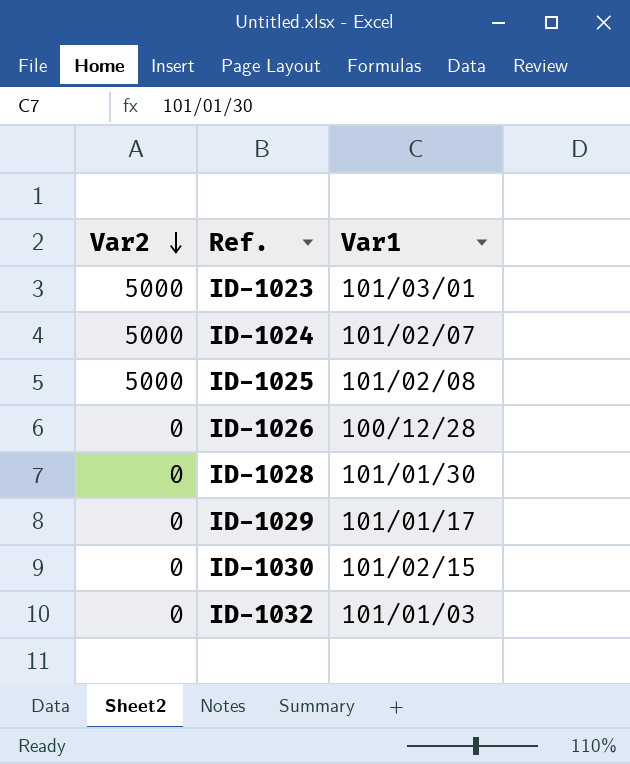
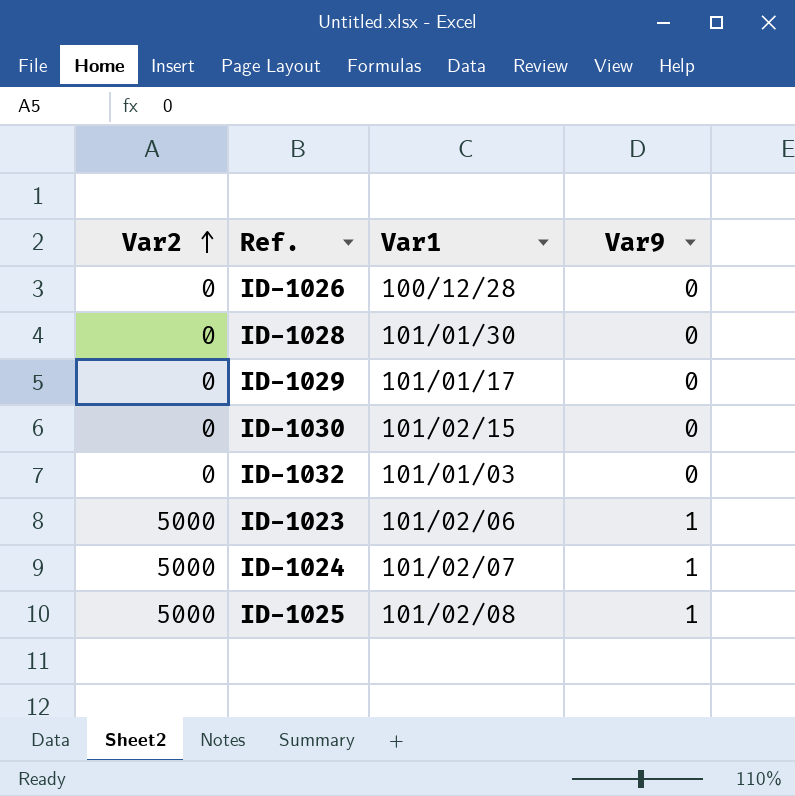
row order: Var2 descending -> Var2 ascending
column Var9 | position: none -> 4
ID-1023 | Var1: 101/03/01 -> 101/02/06

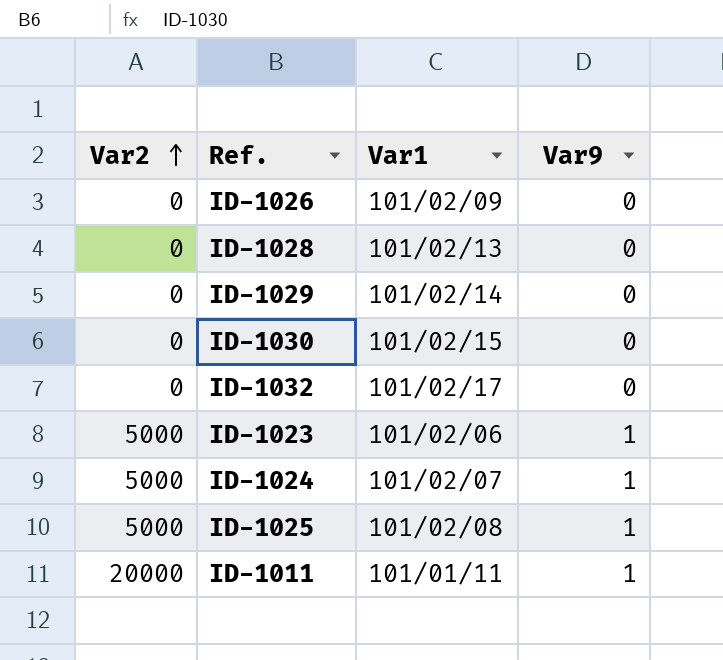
ID-1026 | Var1: 100/12/28 -> 101/02/09
ID-1028 | Var1: 101/01/30 -> 101/02/13
ID-1029 | Var1: 101/01/17 -> 101/02/14
ID-1032 | Var1: 101/01/03 -> 101/02/17
row ID-1011: none -> 20000 | 101/01/11 | 1

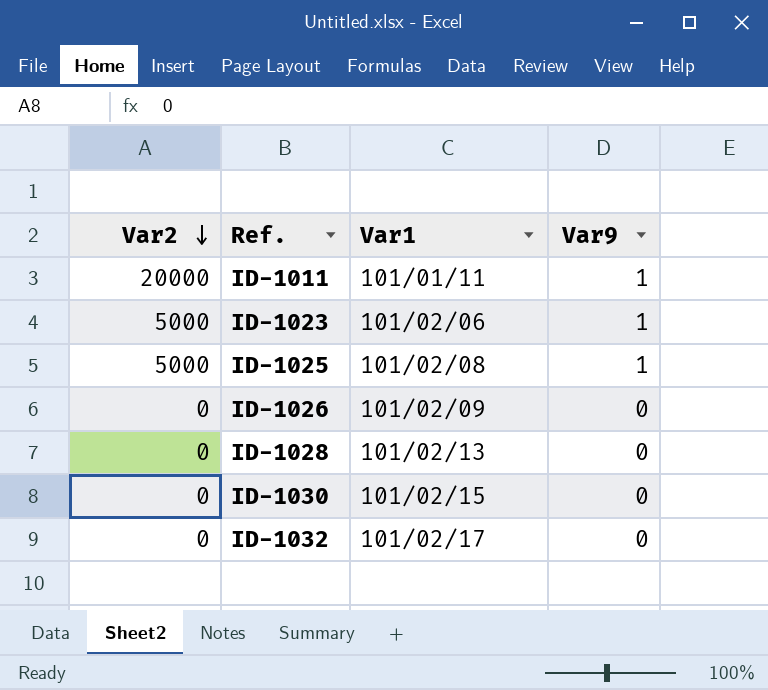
row order: Var2 ascending -> Var2 descending
row ID-1029: 0 | 101/02/14 | 0 -> none
row ID-1024: 5000 | 101/02/07 | 1 -> none

